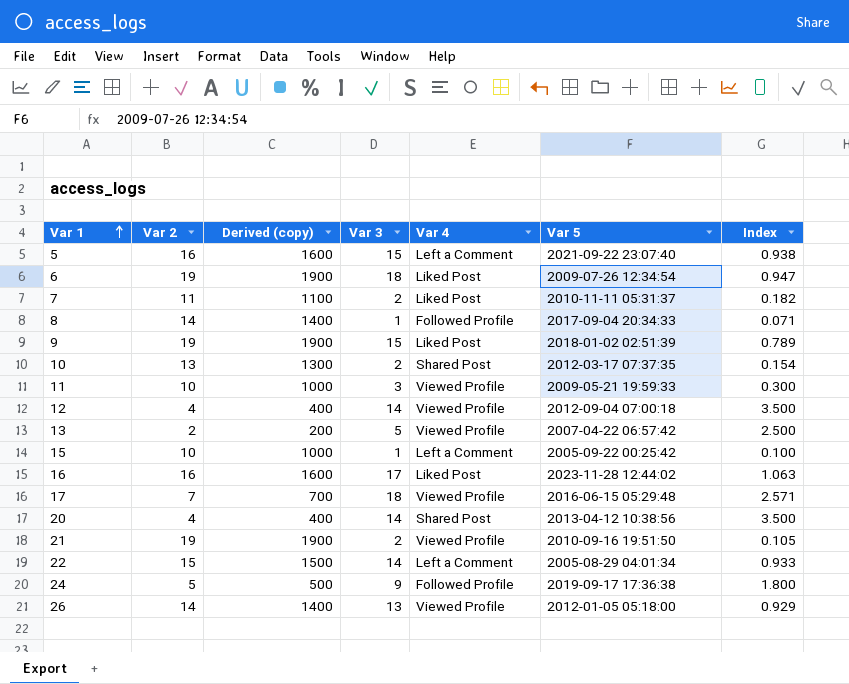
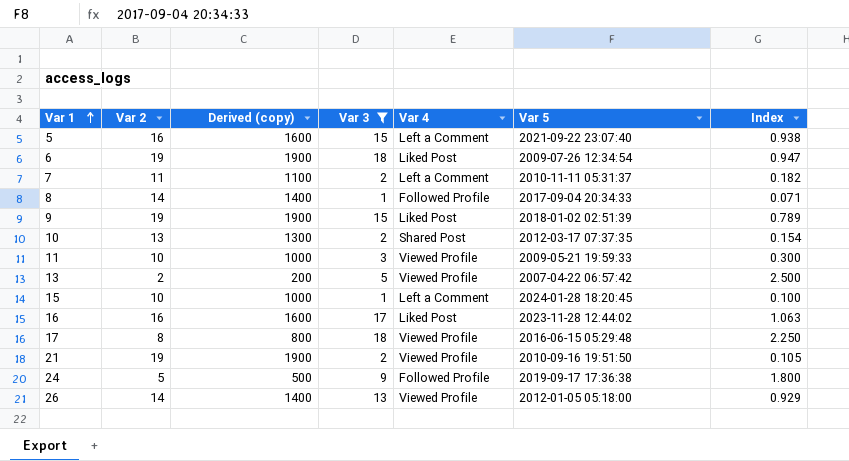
filter: none -> Var 3 != 14
7 | Var 4: Liked Post -> Left a Comment
15 | Var 5: 2005-09-22 00:25:42 -> 2024-01-28 18:20:45
17 | Var 2: 7 -> 8
17 | Derived (copy): 700 -> 800
17 | Index: 2.571 -> 2.250

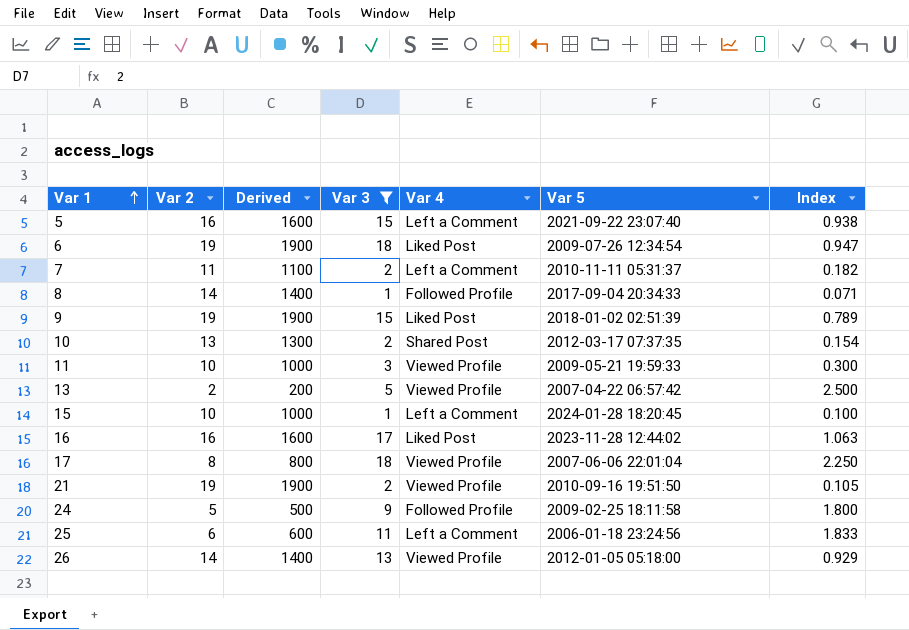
column name: Derived (copy) -> Derived
17 | Var 5: 2016-06-15 05:29:48 -> 2007-06-06 22:01:04
24 | Var 5: 2019-09-17 17:36:38 -> 2009-02-25 18:11:58
row 25: none -> 6 | 600 | 11 | Left a Comment | 2006-01-18 23:24:56 | 1.833

